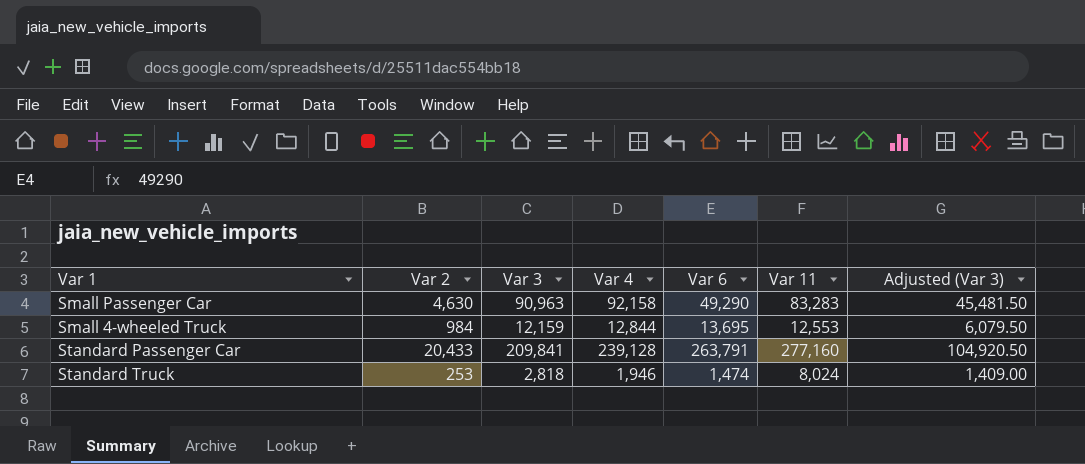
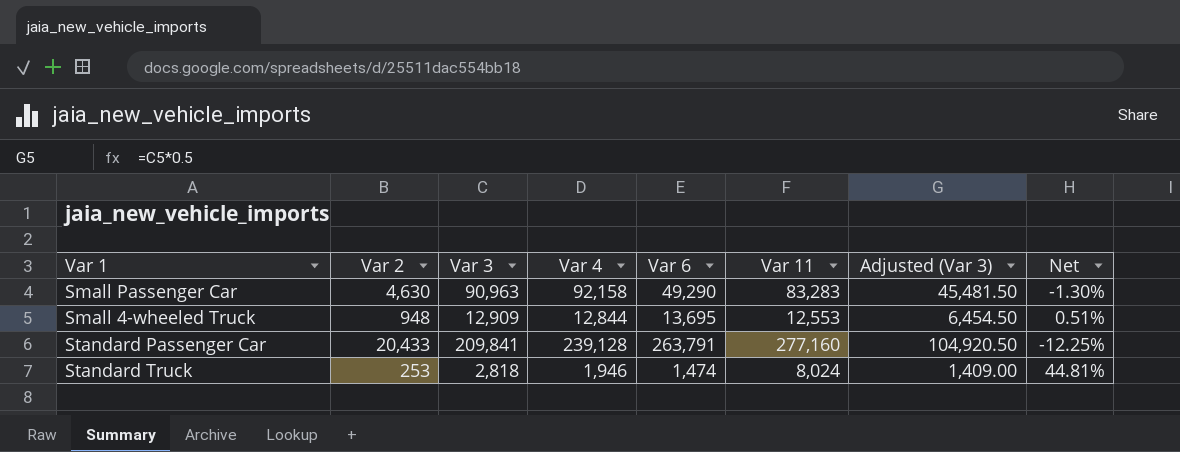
column Net | formula: none -> ([Var 3] - [Var 4]) / [Var 4]
Small 4-wheeled Truck | Var 2: 984 -> 948
Small 4-wheeled Truck | Var 3: 12,159 -> 12,909
Small 4-wheeled Truck | Adjusted (Var 3): 6,079.50 -> 6,454.50

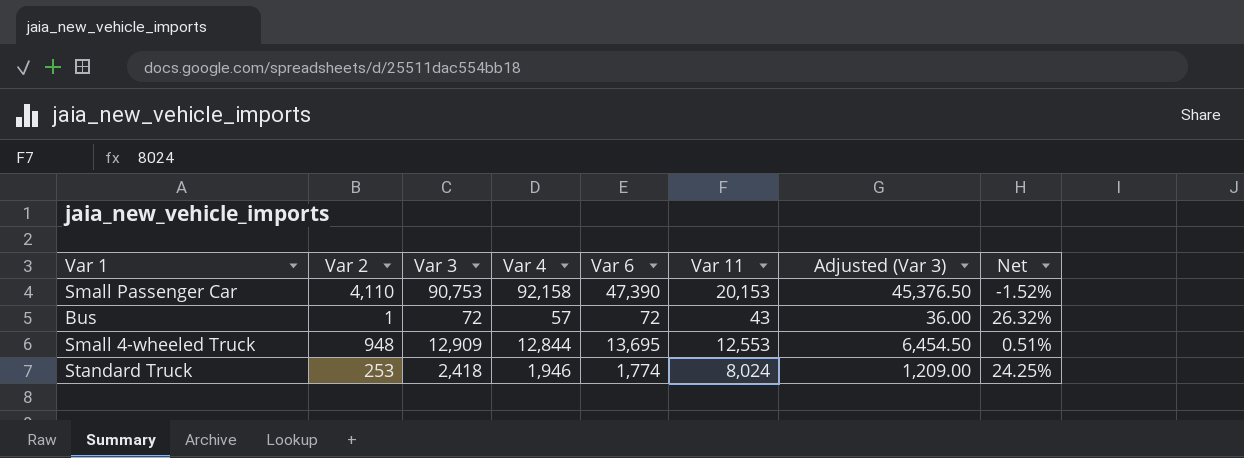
row Standard Passenger Car: 20,433 | 209,841 | 239,128 | 263,791 | 277,160 | 104,920.50 | -12.25% -> none
Small Passenger Car | Var 2: 4,630 -> 4,110
Small Passenger Car | Var 3: 90,963 -> 90,753
Small Passenger Car | Var 6: 49,290 -> 47,390
Small Passenger Car | Var 11: 83,283 -> 20,153
Small Passenger Car | Adjusted (Var 3): 45,481.50 -> 45,376.50
Small Passenger Car | Net: -1.30% -> -1.52%
row Bus: none -> 1 | 72 | 57 | 72 | 43 | 36.00 | 26.32%
Standard Truck | Var 3: 2,818 -> 2,418
Standard Truck | Var 6: 1,474 -> 1,774
Standard Truck | Adjusted (Var 3): 1,409.00 -> 1,209.00
Standard Truck | Net: 44.81% -> 24.25%

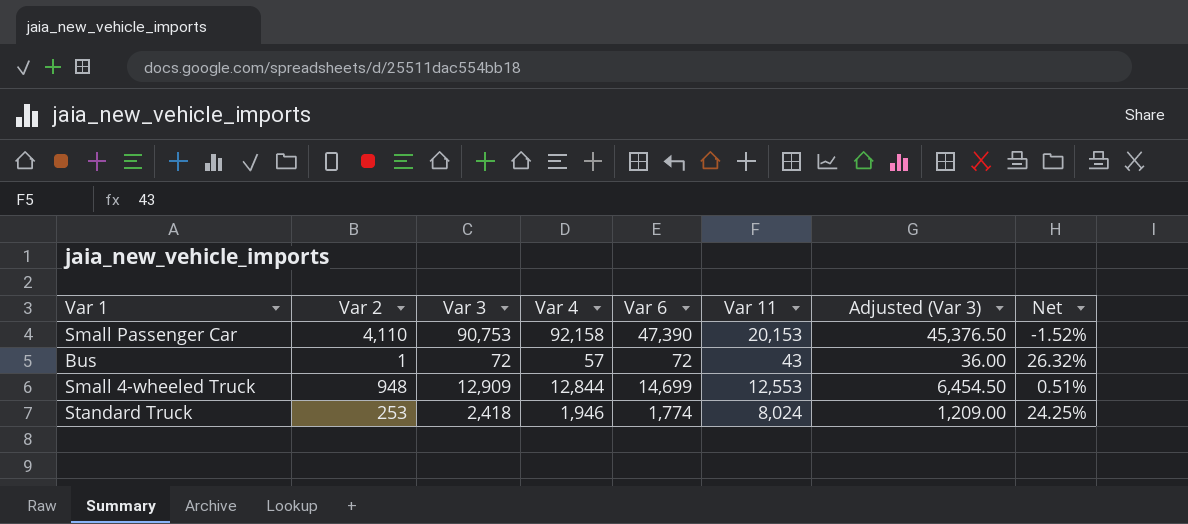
Small 4-wheeled Truck | Var 6: 13,695 -> 14,699

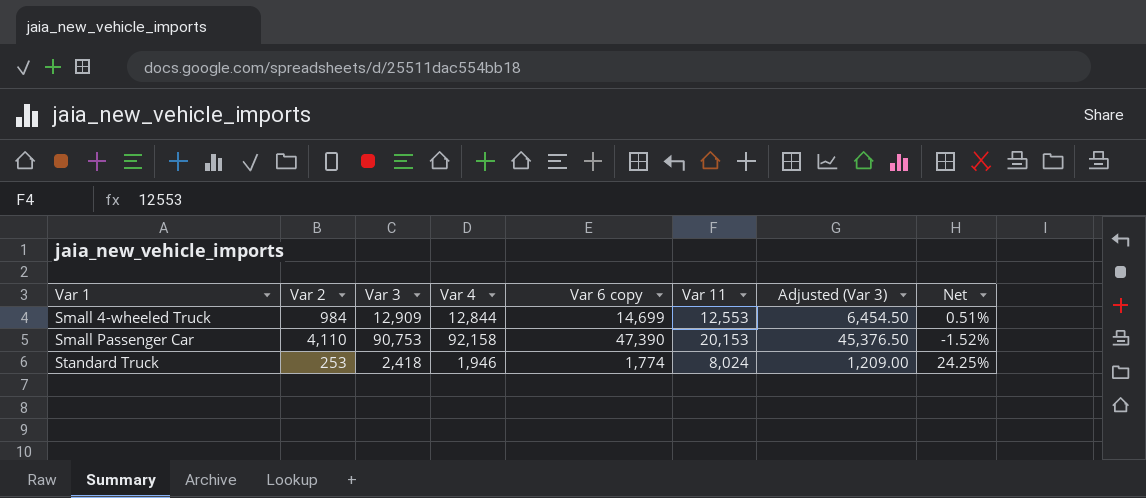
row order: none -> Var 1 ascending
column name: Var 6 -> Var 6 copy
row Bus: 1 | 72 | 57 | 72 | 43 | 36.00 | 26.32% -> none
Small 4-wheeled Truck | Var 2: 948 -> 984

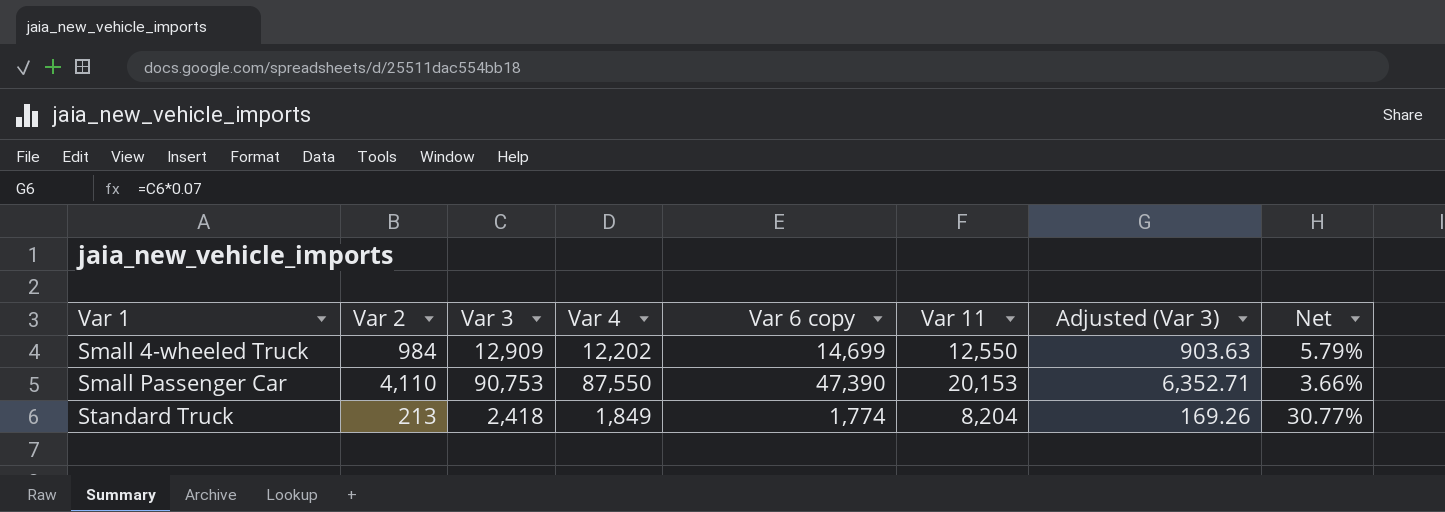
column Adjusted (Var 3) | formula: [Var 3] * 0.5 -> [Var 3] * 0.07
Small 4-wheeled Truck | Var 4: 12,844 -> 12,202
Small 4-wheeled Truck | Var 11: 12,553 -> 12,550
Small 4-wheeled Truck | Net: 0.51% -> 5.79%
Small Passenger Car | Var 4: 92,158 -> 87,550
Small Passenger Car | Net: -1.52% -> 3.66%
Standard Truck | Var 2: 253 -> 213
Standard Truck | Var 4: 1,946 -> 1,849
Standard Truck | Var 11: 8,024 -> 8,204
Standard Truck | Net: 24.25% -> 30.77%

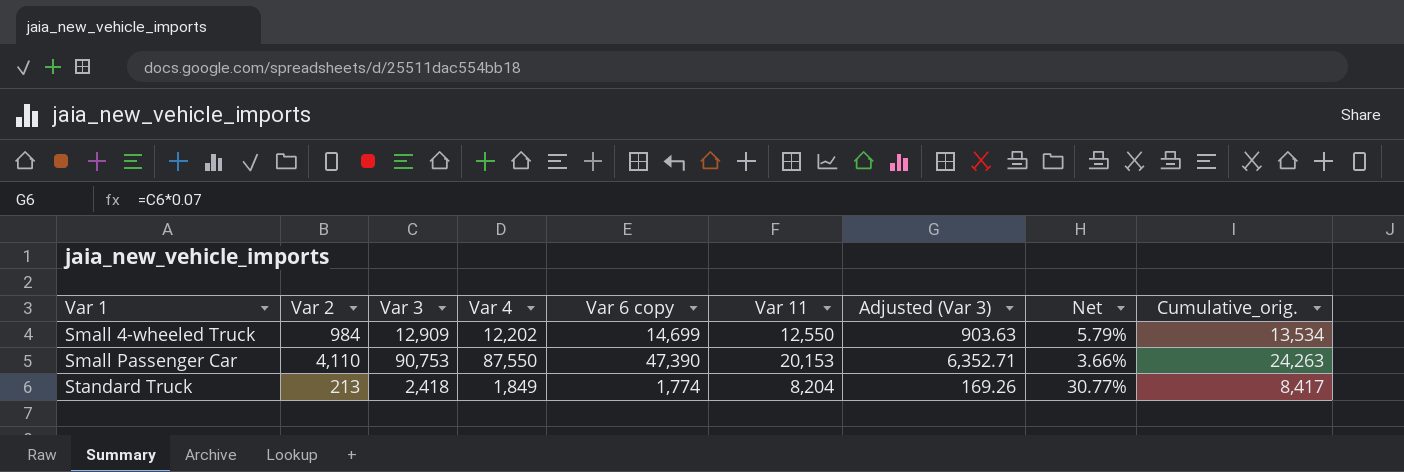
column Cumulative_orig. | formula: none -> [Var 2] + [Var 11]

